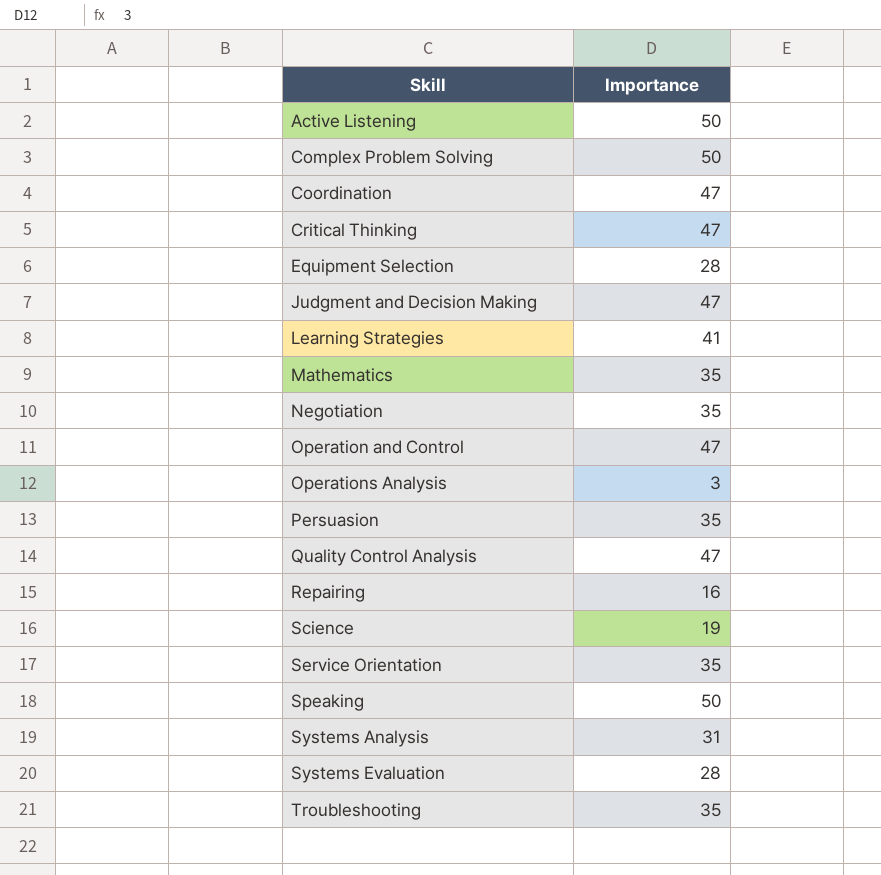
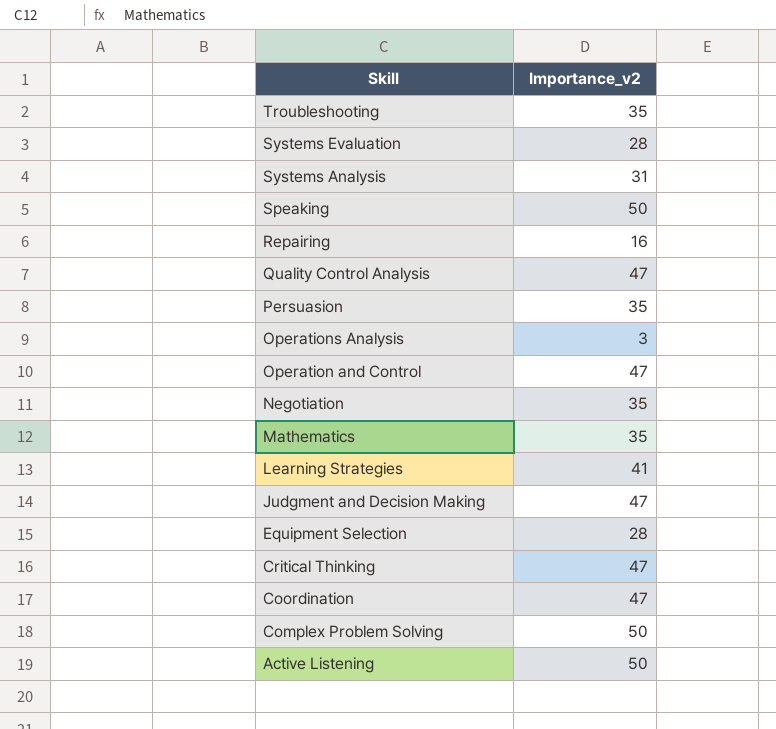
row order: Skill ascending -> Skill descending
column name: Importance -> Importance_v2
row Science: 19 -> none
row Service Orientation: 35 -> none

